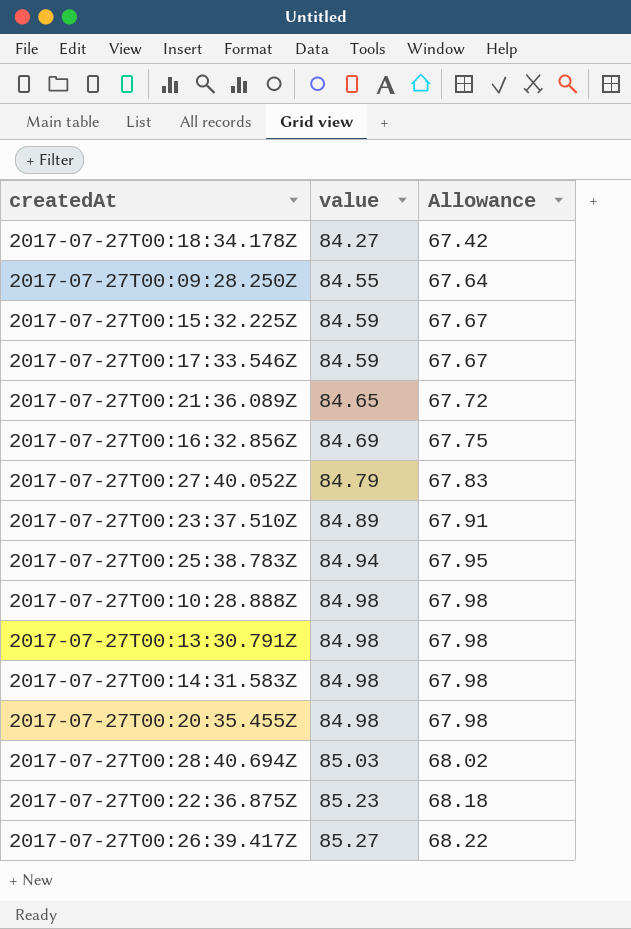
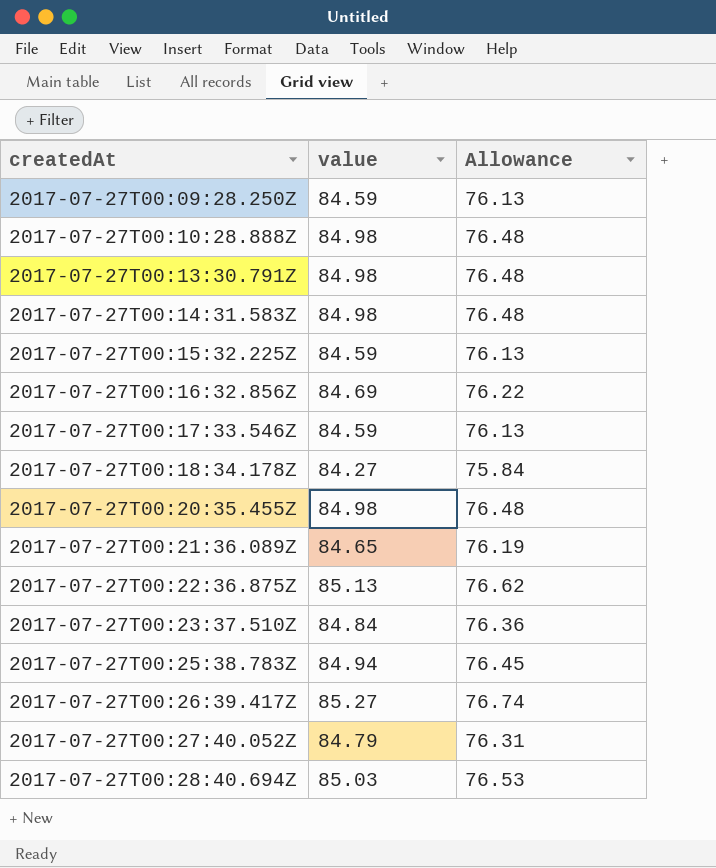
row order: value ascending -> createdAt ascending
column Allowance | formula: [value] * 0.8 -> [value] * 0.9
2017-07-27T00:09:28.250Z | value: 84.55 -> 84.59
2017-07-27T00:22:36.875Z | value: 85.23 -> 85.13
2017-07-27T00:23:37.510Z | value: 84.89 -> 84.84

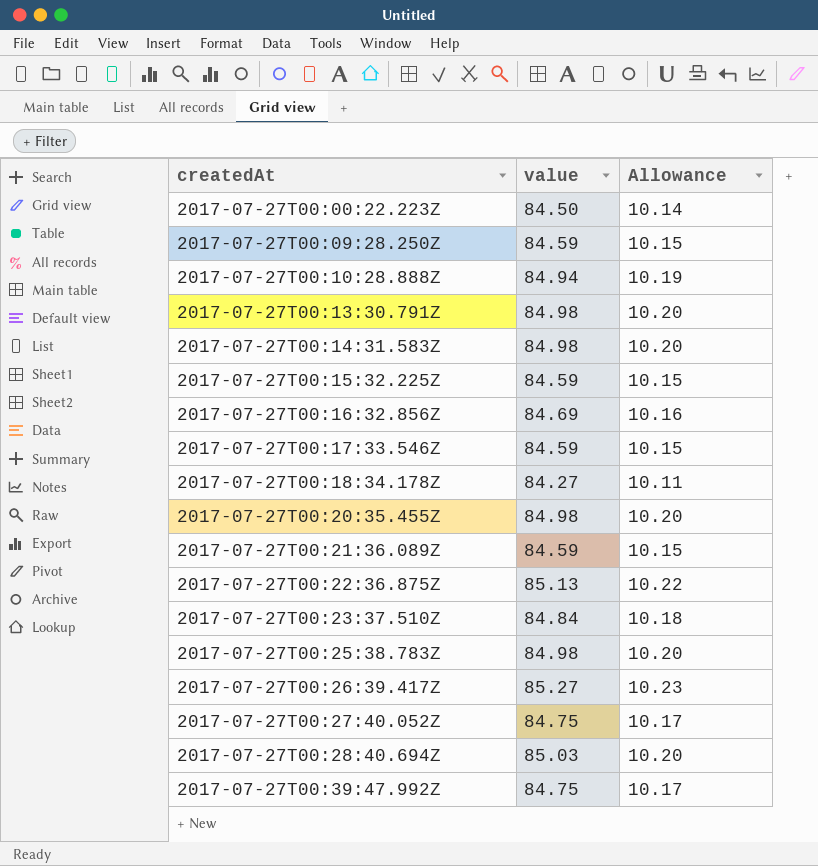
column Allowance | formula: [value] * 0.9 -> [value] * 0.12
row 2017-07-27T00:00:22.223Z: none -> 84.50 | 10.14
2017-07-27T00:10:28.888Z | value: 84.98 -> 84.94
2017-07-27T00:21:36.089Z | value: 84.65 -> 84.59
2017-07-27T00:25:38.783Z | value: 84.94 -> 84.98
2017-07-27T00:27:40.052Z | value: 84.79 -> 84.75
row 2017-07-27T00:39:47.992Z: none -> 84.75 | 10.17

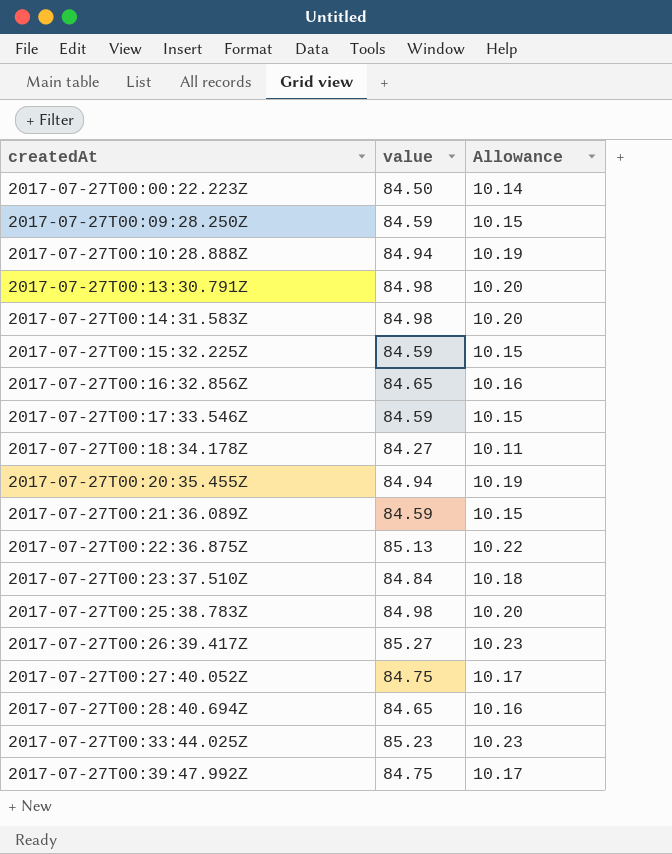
2017-07-27T00:16:32.856Z | value: 84.69 -> 84.65
2017-07-27T00:20:35.455Z | value: 84.98 -> 84.94
2017-07-27T00:20:35.455Z | Allowance: 10.20 -> 10.19
2017-07-27T00:28:40.694Z | value: 85.03 -> 84.65
2017-07-27T00:28:40.694Z | Allowance: 10.20 -> 10.16
row 2017-07-27T00:33:44.025Z: none -> 85.23 | 10.23

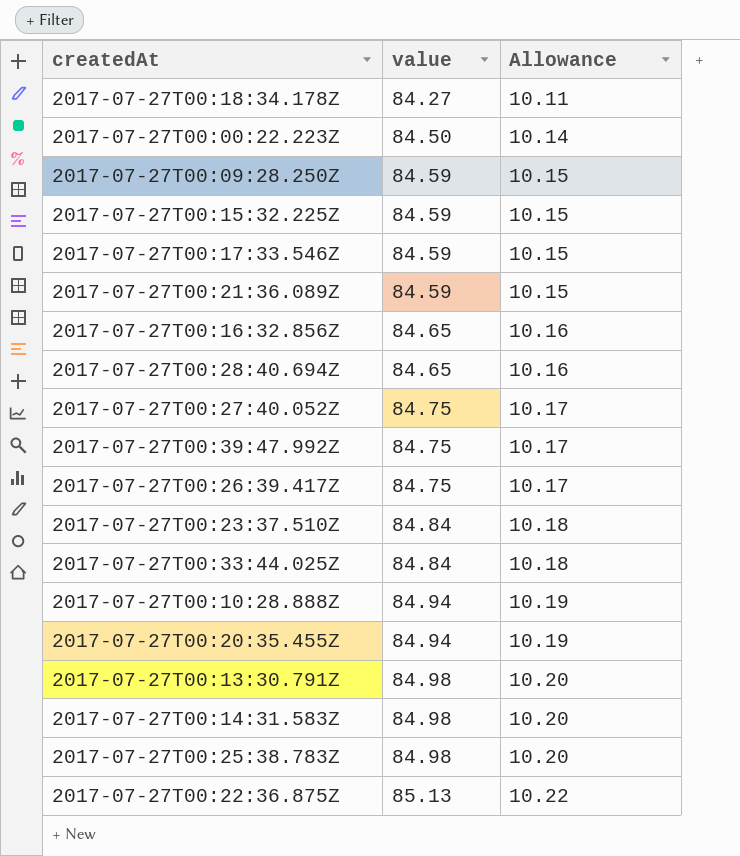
row order: createdAt ascending -> value ascending
2017-07-27T00:26:39.417Z | value: 85.27 -> 84.75
2017-07-27T00:26:39.417Z | Allowance: 10.23 -> 10.17
2017-07-27T00:33:44.025Z | value: 85.23 -> 84.84
2017-07-27T00:33:44.025Z | Allowance: 10.23 -> 10.18

